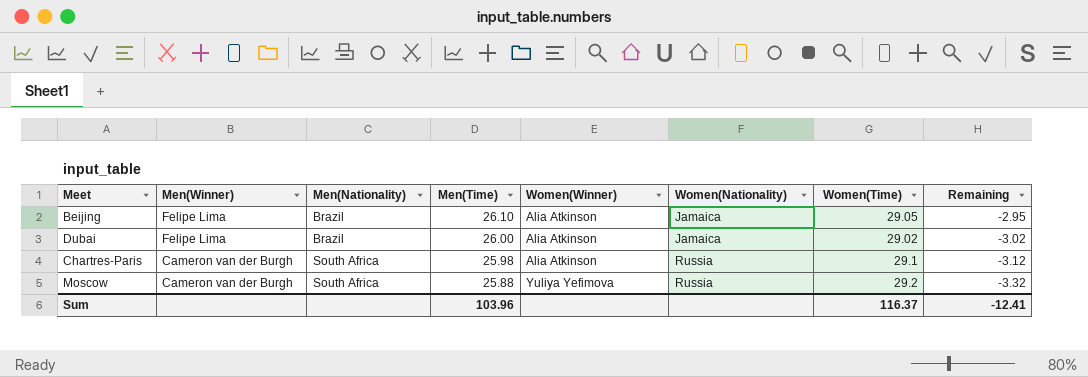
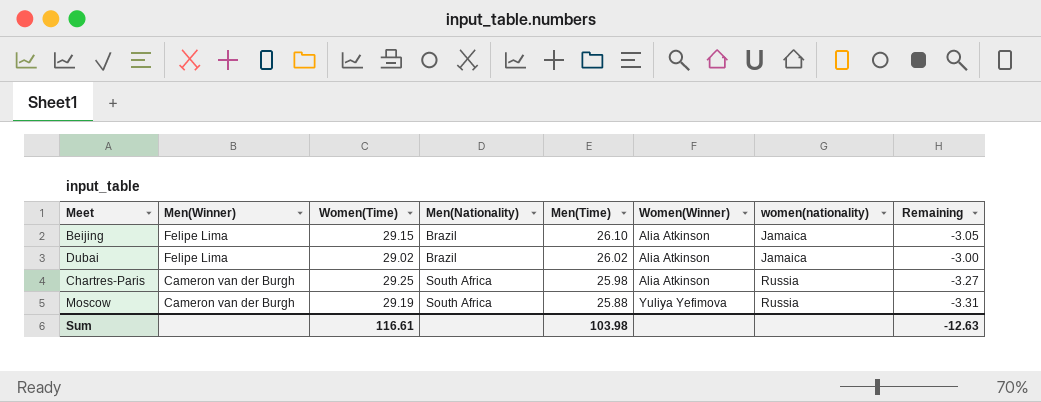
column Women(Time) | position: 7 -> 3
column name: Women(Nationality) -> women(nationality)
Beijing | Women(Time): 29.05 -> 29.15
Beijing | Remaining: -2.95 -> -3.05
Dubai | Men(Time): 26.00 -> 26.02
Dubai | Remaining: -3.02 -> -3.00
Chartres-Paris | Women(Time): 29.1 -> 29.25
Chartres-Paris | Remaining: -3.12 -> -3.27
Moscow | Women(Time): 29.2 -> 29.19
Moscow | Remaining: -3.32 -> -3.31
Sum | Women(Time): 116.37 -> 116.61
Sum | Men(Time): 103.96 -> 103.98
Sum | Remaining: -12.41 -> -12.63

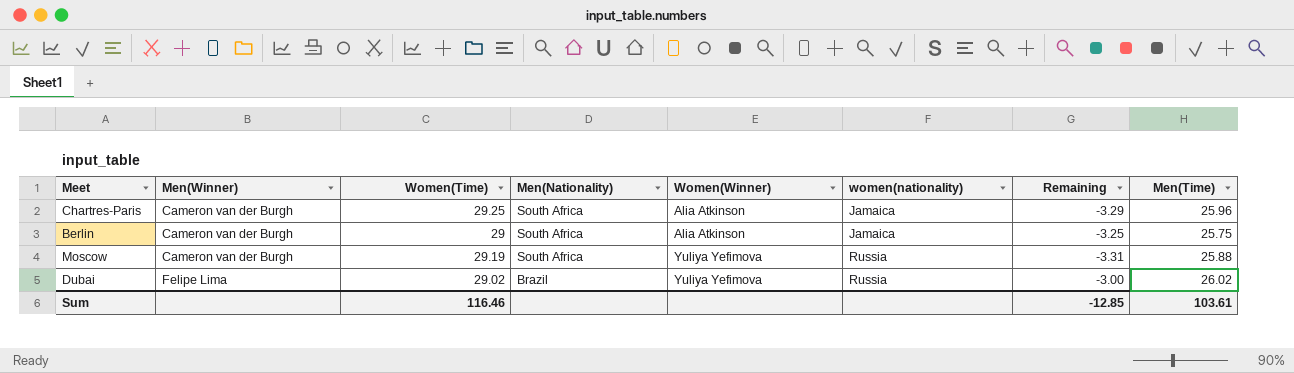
row order: Men(Winner) descending -> Men(Winner) ascending
column Men(Time) | position: 5 -> 8
row Beijing: Felipe Lima | 29.15 | Brazil | 26.10 | Alia Atkinson | Jamaica | -3.05 -> none
Chartres-Paris | women(nationality): Russia -> Jamaica
Chartres-Paris | Remaining: -3.27 -> -3.29
Chartres-Paris | Men(Time): 25.98 -> 25.96
row Berlin: none -> Cameron van der Burgh | 29 | South Africa | Alia Atkinson | Jamaica | -3.25 | 25.75
Dubai | Women(Winner): Alia Atkinson -> Yuliya Yefimova
Dubai | women(nationality): Jamaica -> Russia
Sum | Women(Time): 116.61 -> 116.46
Sum | Remaining: -12.63 -> -12.85
Sum | Men(Time): 103.98 -> 103.61

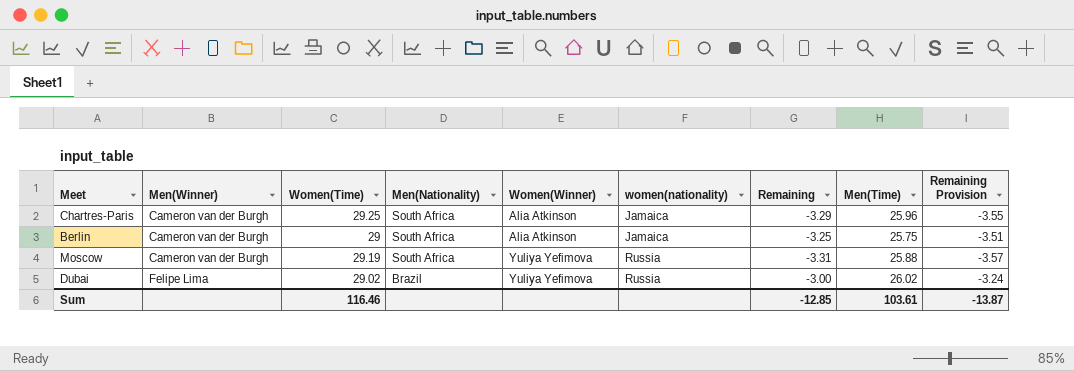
column Remaining Provision | formula: none -> [Remaining] * 1.08

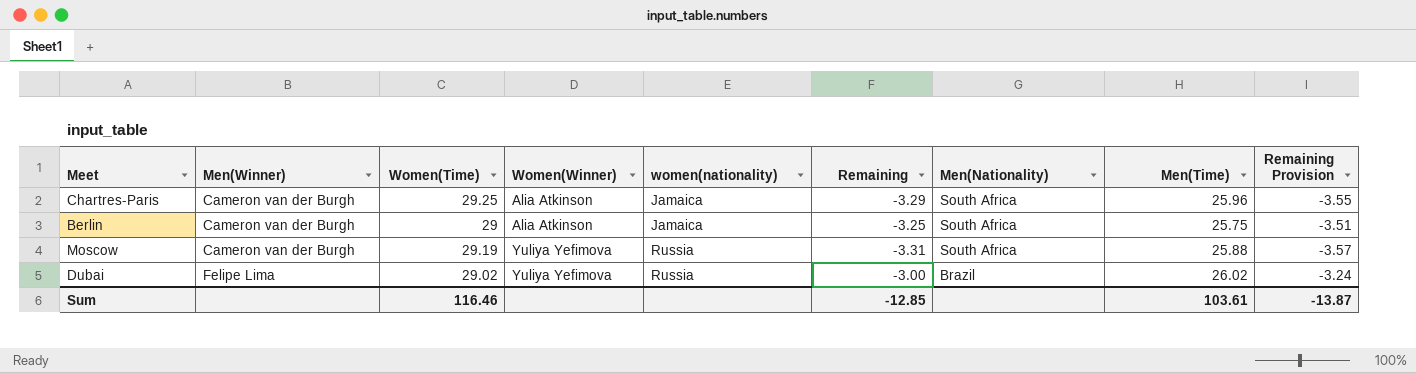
column Men(Nationality) | position: 4 -> 7

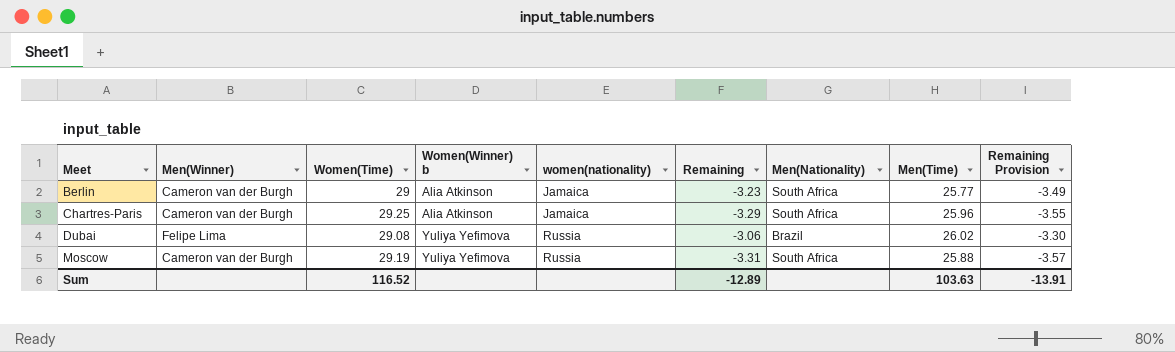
row order: Men(Winner) ascending -> Meet ascending
column name: Women(Winner) -> Women(Winner) b
Berlin | Remaining: -3.25 -> -3.23
Berlin | Men(Time): 25.75 -> 25.77
Berlin | Remaining Provision: -3.51 -> -3.49
Dubai | Women(Time): 29.02 -> 29.08
Dubai | Remaining: -3.00 -> -3.06
Dubai | Remaining Provision: -3.24 -> -3.30
Sum | Women(Time): 116.46 -> 116.52
Sum | Remaining: -12.85 -> -12.89
Sum | Men(Time): 103.61 -> 103.63
Sum | Remaining Provision: -13.87 -> -13.91

